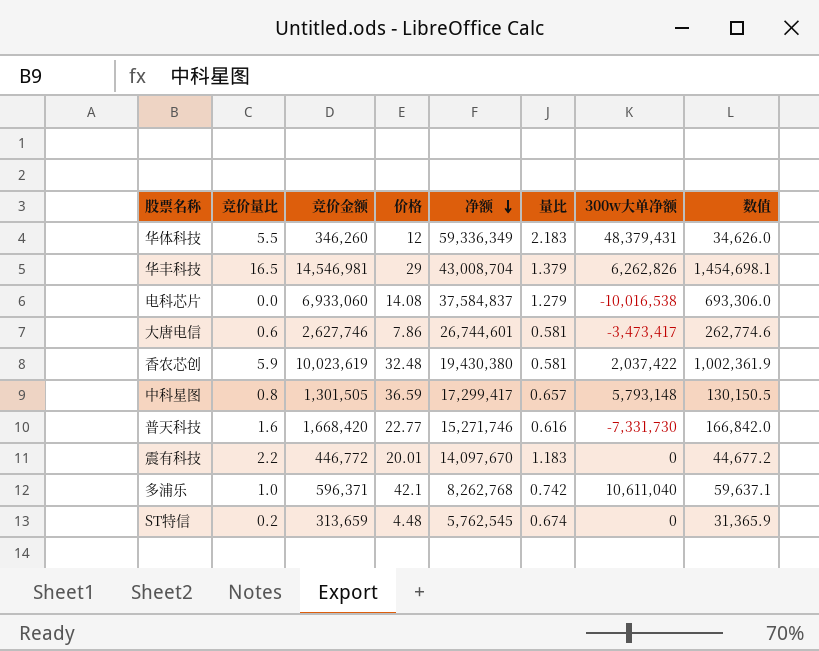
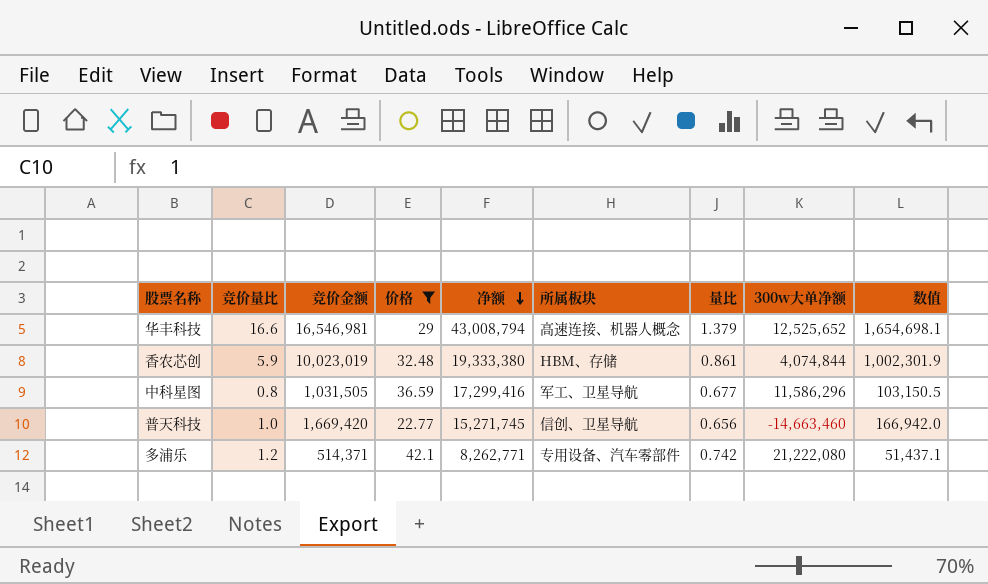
filter: none -> 价格 >= 22.77
column 所属板块 | position: none -> 6
华丰科技 | 竞价量比: 16.5 -> 16.6
华丰科技 | 竞价金额: 14,546,981 -> 16,546,981
华丰科技 | 净额: 43,008,704 -> 43,008,794
华丰科技 | 300w大单净额: 6,262,826 -> 12,525,652
华丰科技 | 数值: 1,454,698.1 -> 1,654,698.1
香农芯创 | 竞价金额: 10,023,619 -> 10,023,019
香农芯创 | 净额: 19,430,380 -> 19,333,380
香农芯创 | 量比: 0.581 -> 0.861
香农芯创 | 300w大单净额: 2,037,422 -> 4,074,844
香农芯创 | 数值: 1,002,361.9 -> 1,002,301.9
中科星图 | 竞价金额: 1,301,505 -> 1,031,505
中科星图 | 净额: 17,299,417 -> 17,299,416
中科星图 | 量比: 0.657 -> 0.677
中科星图 | 300w大单净额: 5,793,148 -> 11,586,296
中科星图 | 数值: 130,150.5 -> 103,150.5
普天科技 | 竞价量比: 1.6 -> 1.0
普天科技 | 竞价金额: 1,668,420 -> 1,669,420
普天科技 | 净额: 15,271,746 -> 15,271,745
普天科技 | 量比: 0.616 -> 0.656
普天科技 | 300w大单净额: -7,331,730 -> -14,663,460
普天科技 | 数值: 166,842.0 -> 166,942.0
多浦乐 | 竞价量比: 1.0 -> 1.2
多浦乐 | 竞价金额: 596,371 -> 514,371
多浦乐 | 净额: 8,262,768 -> 8,262,771
多浦乐 | 300w大单净额: 10,611,040 -> 21,222,080
多浦乐 | 数值: 59,637.1 -> 51,437.1

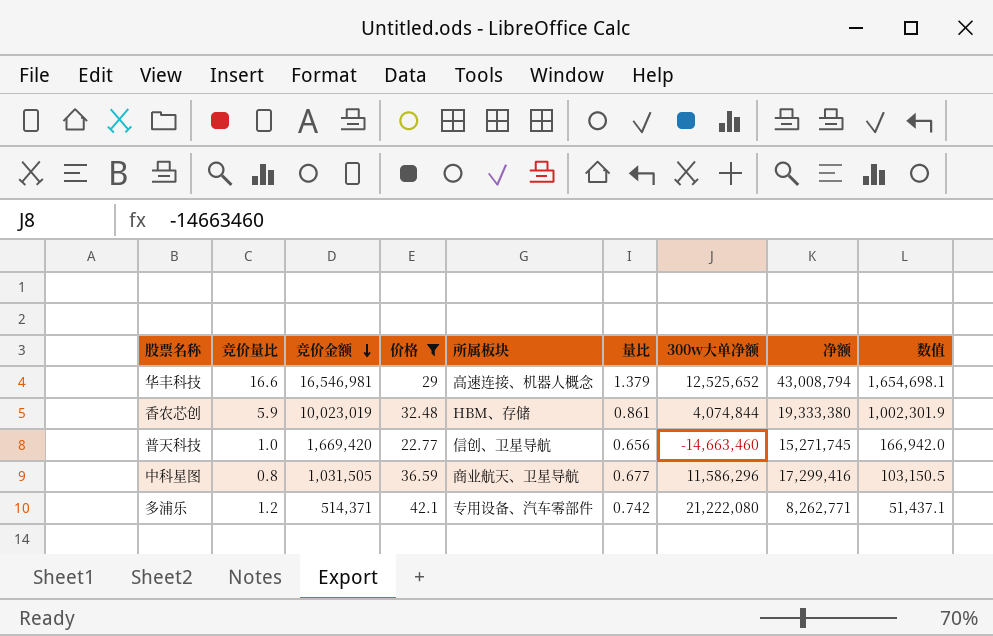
row order: 净额 descending -> 竞价金额 descending
column 净额 | position: 5 -> 8
中科星图 | 所属板块: 军工、卫星导航 -> 商业航天、卫星导航

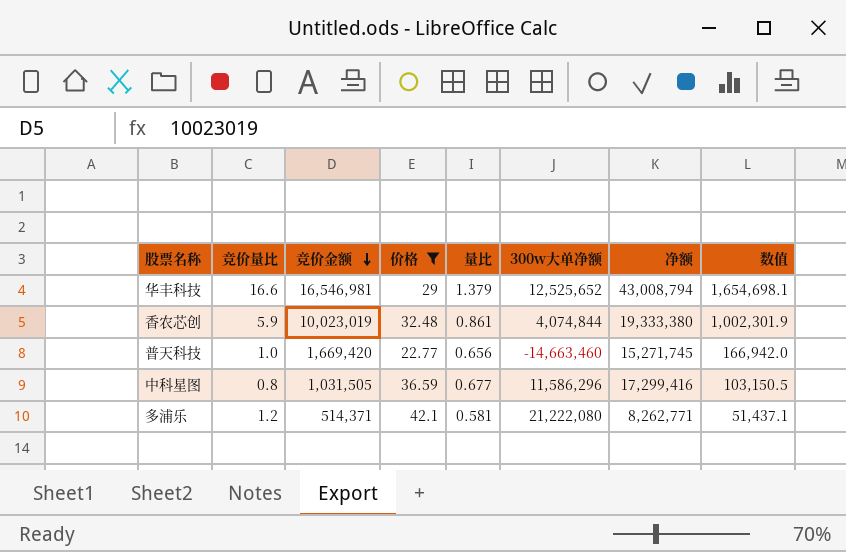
column 所属板块 | position: 5 -> none
多浦乐 | 量比: 0.742 -> 0.581

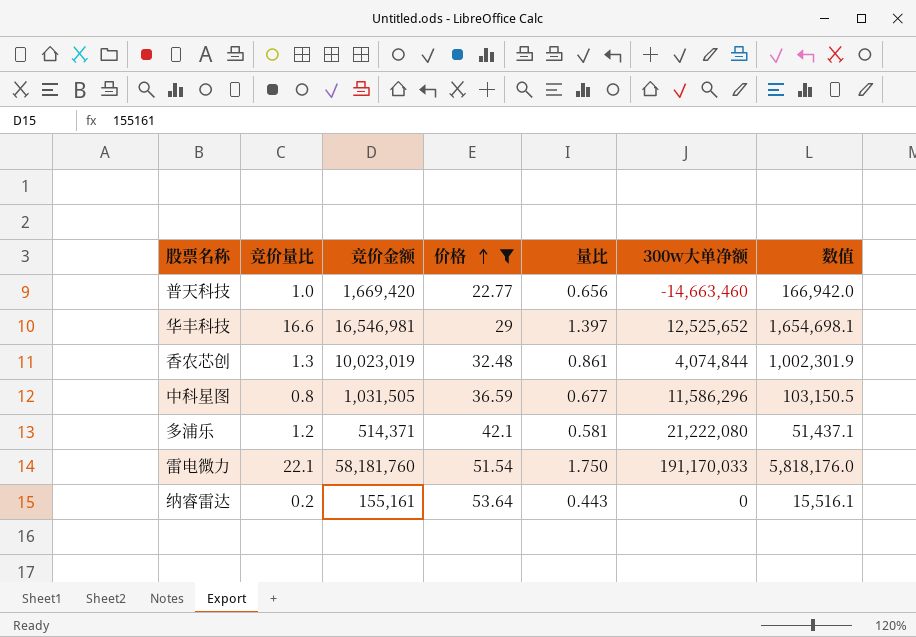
row order: 竞价金额 descending -> 价格 ascending
column 净额 | position: 7 -> none
华丰科技 | 量比: 1.379 -> 1.397
香农芯创 | 竞价量比: 5.9 -> 1.3
row 雷电微力: none -> 22.1 | 58,181,760 | 51.54 | 1.750 | 191,170,033 | 5,818,176.0
row 纳睿雷达: none -> 0.2 | 155,161 | 53.64 | 0.443 | 0 | 15,516.1

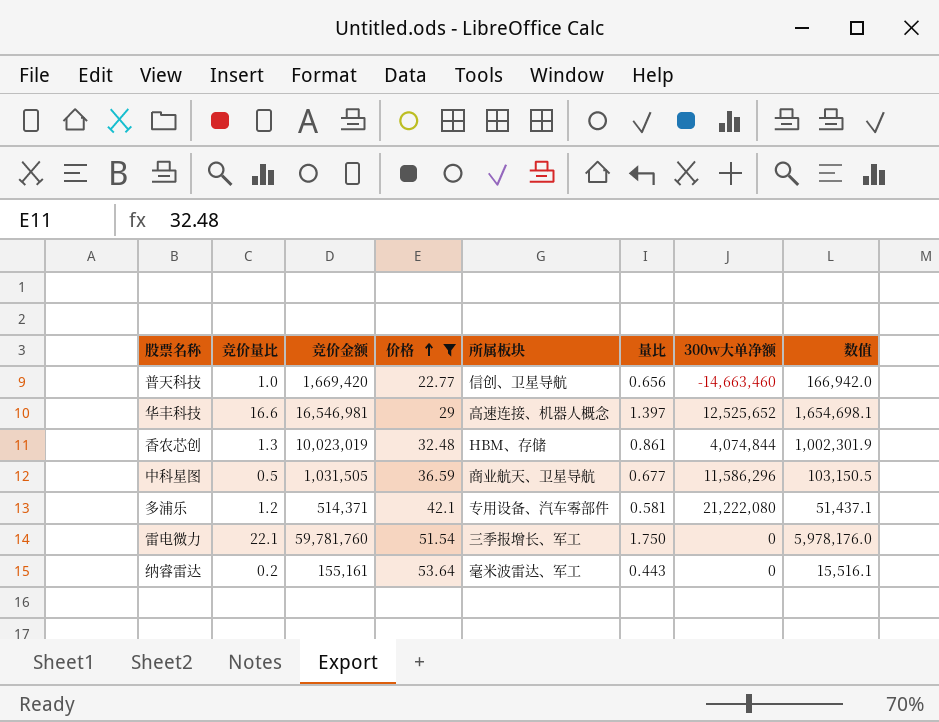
column 所属板块 | position: none -> 5
中科星图 | 竞价量比: 0.8 -> 0.5
雷电微力 | 竞价金额: 58,181,760 -> 59,781,760
雷电微力 | 300w大单净额: 191,170,033 -> 0
雷电微力 | 数值: 5,818,176.0 -> 5,978,176.0

